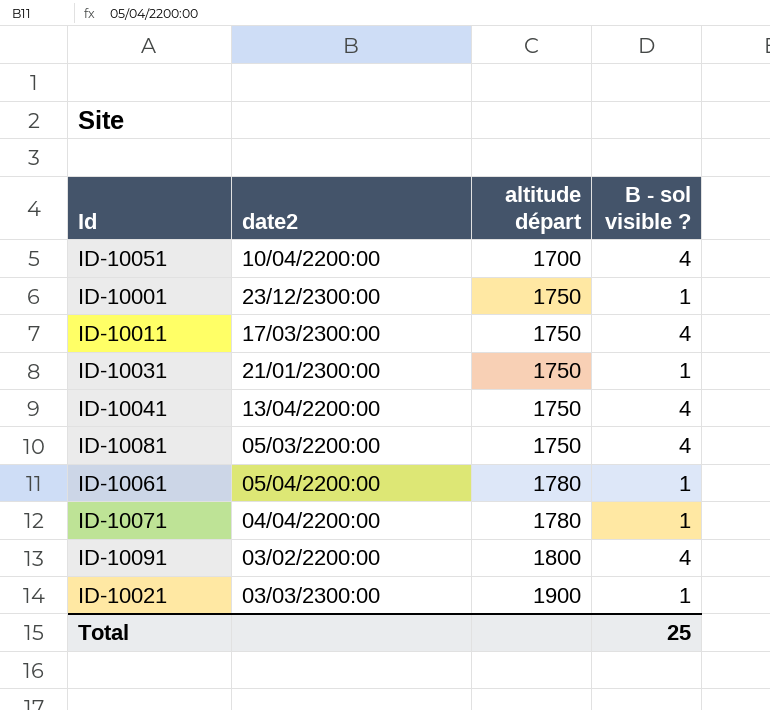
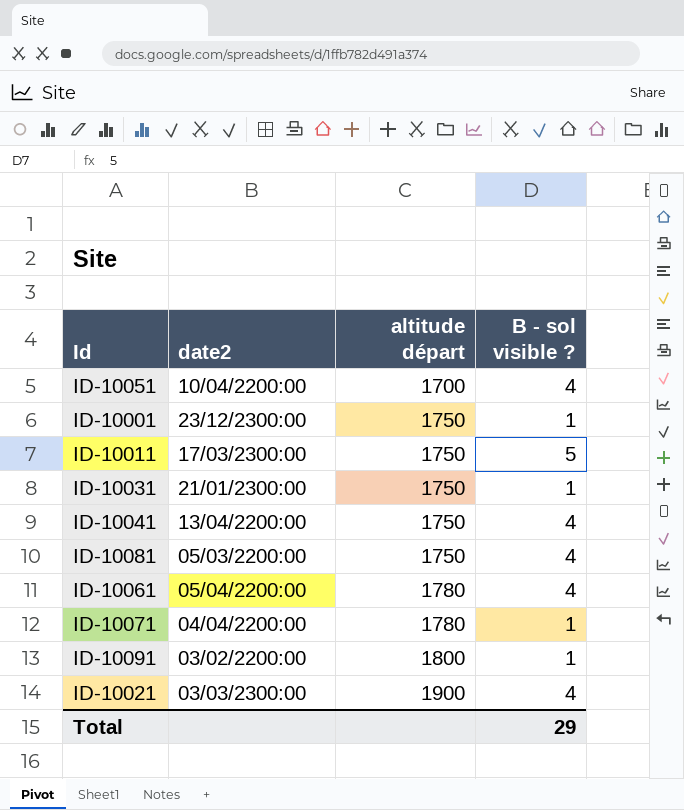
ID-10011 | B - sol visible ?: 4 -> 5
ID-10061 | B - sol visible ?: 1 -> 4
ID-10091 | B - sol visible ?: 4 -> 1
ID-10021 | B - sol visible ?: 1 -> 4
Total | B - sol visible ?: 25 -> 29

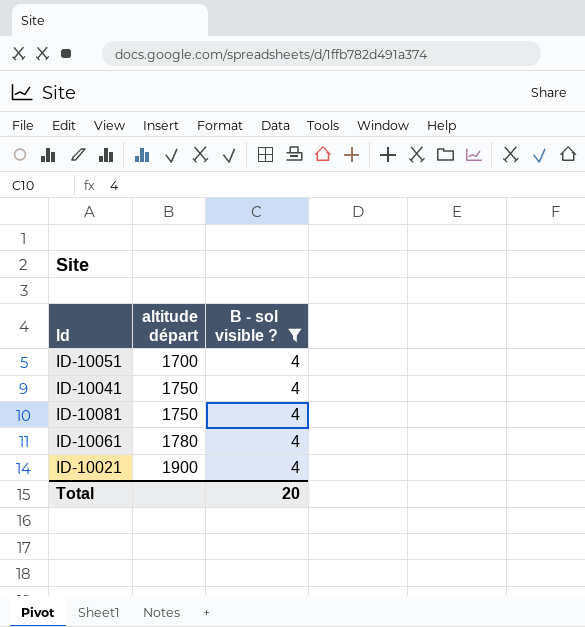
filter: none -> B - sol visible ? = 4
column date2 | position: 2 -> none
Total | B - sol visible ?: 29 -> 20

